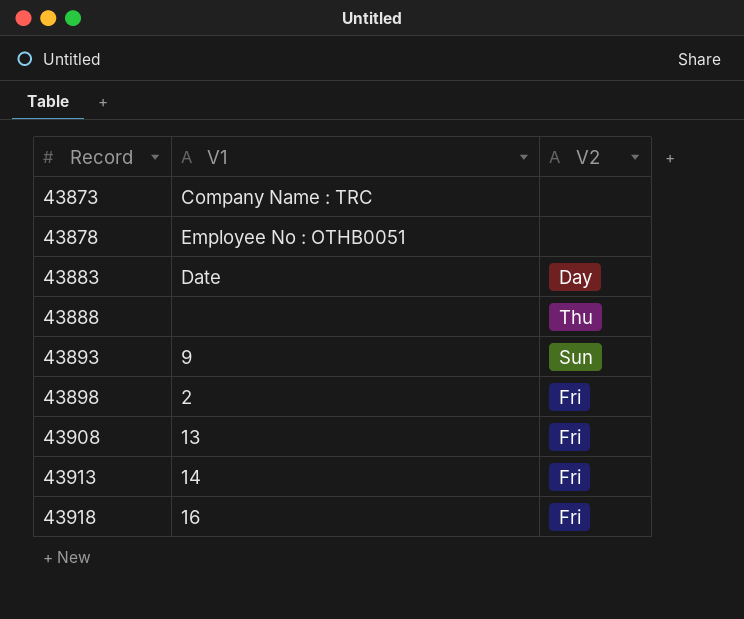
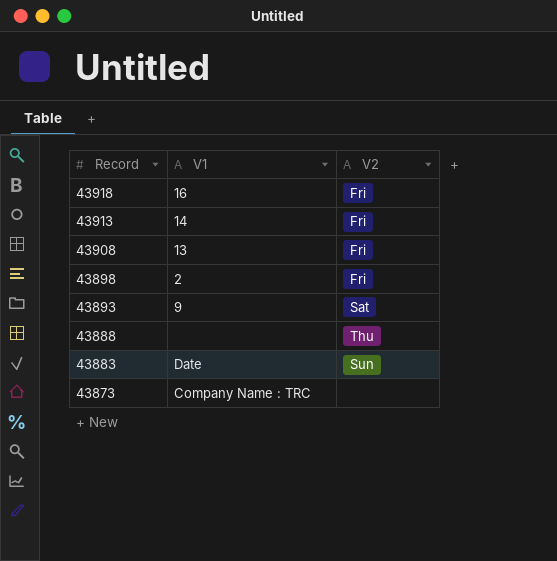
row order: Record ascending -> Record descending
row 43878: Employee No : OTHB0051 | none -> none
43893 | V2: Sun -> Sat
43883 | V2: Day -> Sun

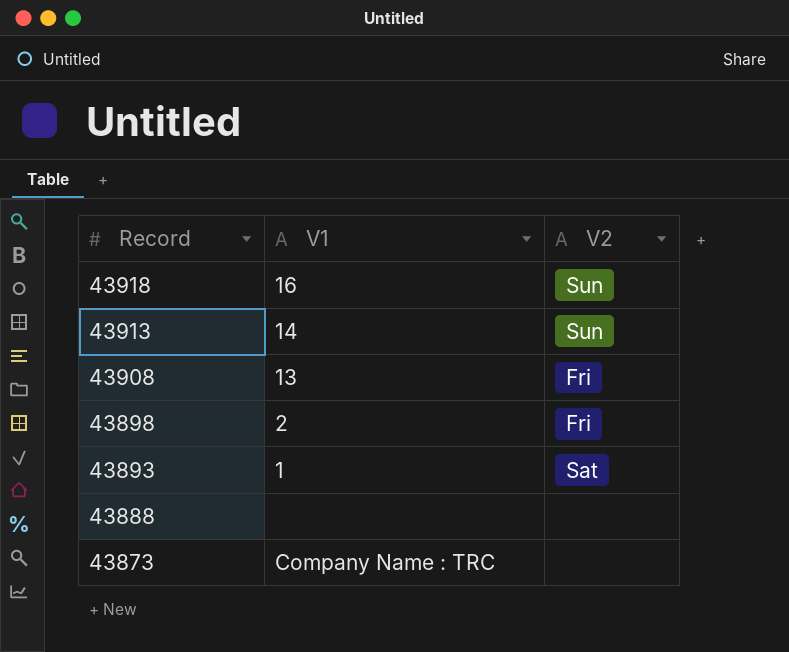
row 43883: Date | Sun -> none
43918 | V2: Fri -> Sun
43913 | V2: Fri -> Sun
43893 | V1: 9 -> 1
43888 | V2: Thu -> none

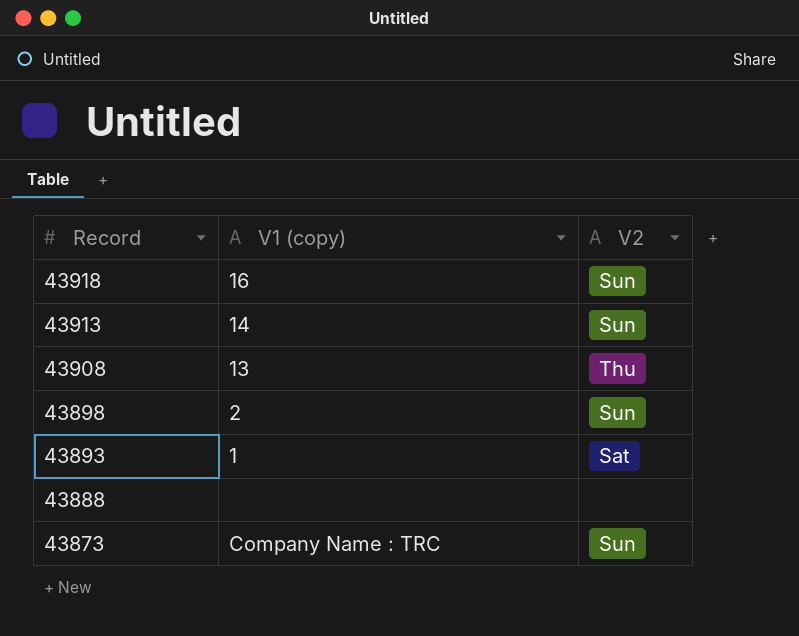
column name: V1 -> V1 (copy)
43908 | V2: Fri -> Thu
43898 | V2: Fri -> Sun
43873 | V2: none -> Sun

